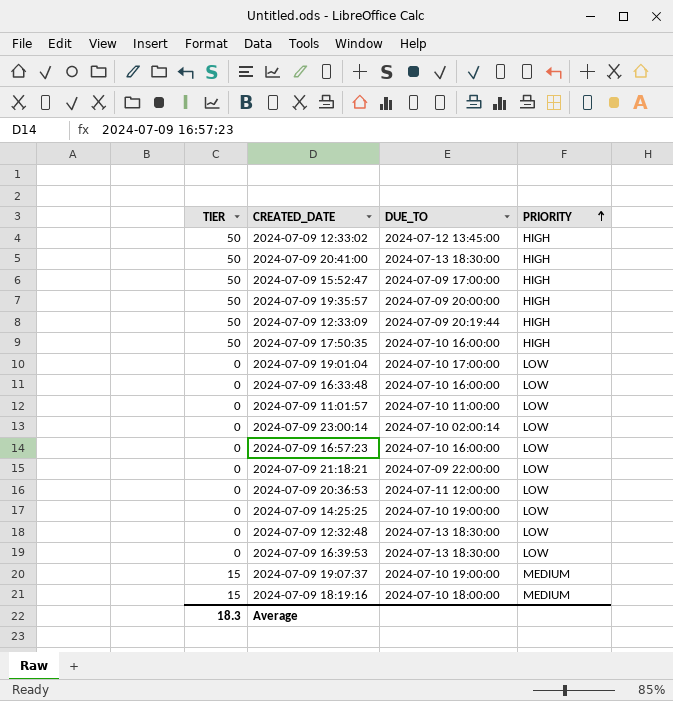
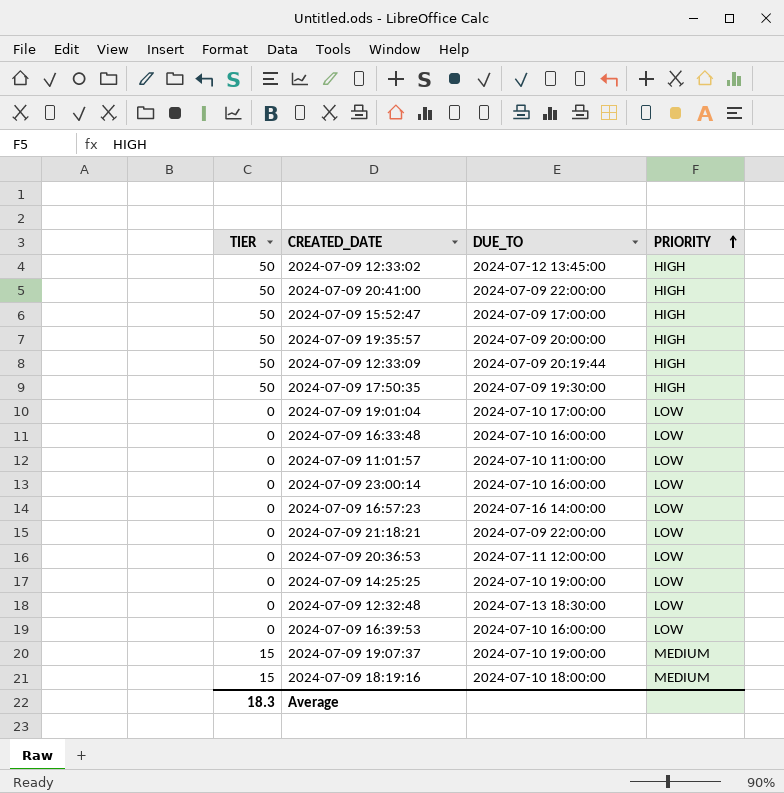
2024-07-09 20:41:00 | DUE_TO: 2024-07-13 18:30:00 -> 2024-07-09 22:00:00
2024-07-09 17:50:35 | DUE_TO: 2024-07-10 16:00:00 -> 2024-07-09 19:30:00
2024-07-09 23:00:14 | DUE_TO: 2024-07-10 02:00:14 -> 2024-07-10 16:00:00
2024-07-09 16:57:23 | DUE_TO: 2024-07-10 16:00:00 -> 2024-07-16 14:00:00
2024-07-09 16:39:53 | DUE_TO: 2024-07-13 18:30:00 -> 2024-07-10 16:00:00

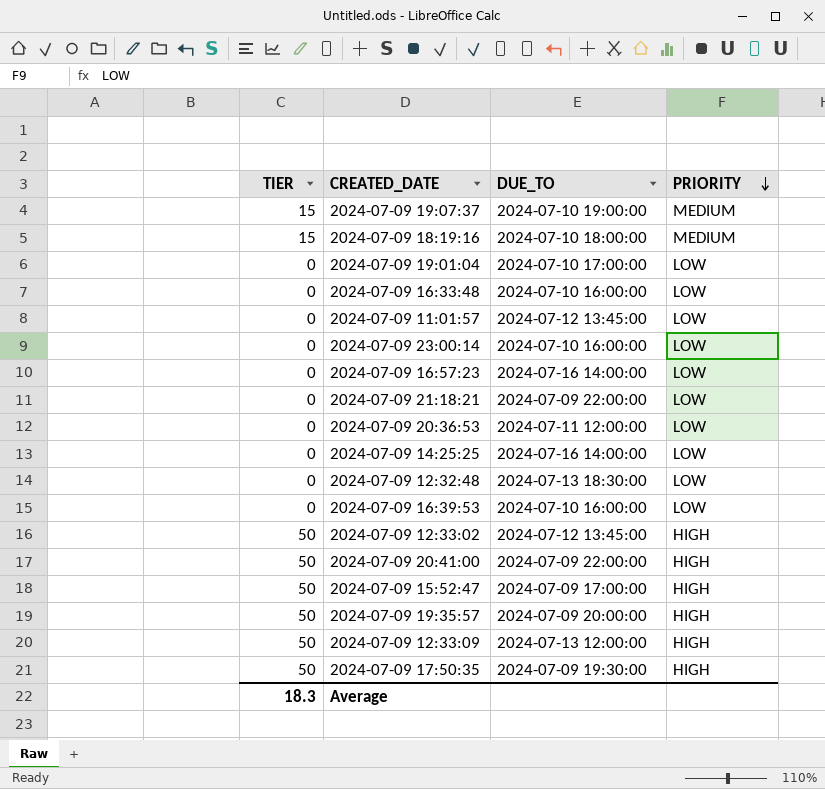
row order: PRIORITY ascending -> PRIORITY descending
2024-07-09 11:01:57 | DUE_TO: 2024-07-10 11:00:00 -> 2024-07-12 13:45:00
2024-07-09 14:25:25 | DUE_TO: 2024-07-10 19:00:00 -> 2024-07-16 14:00:00
2024-07-09 12:33:09 | DUE_TO: 2024-07-09 20:19:44 -> 2024-07-13 12:00:00

